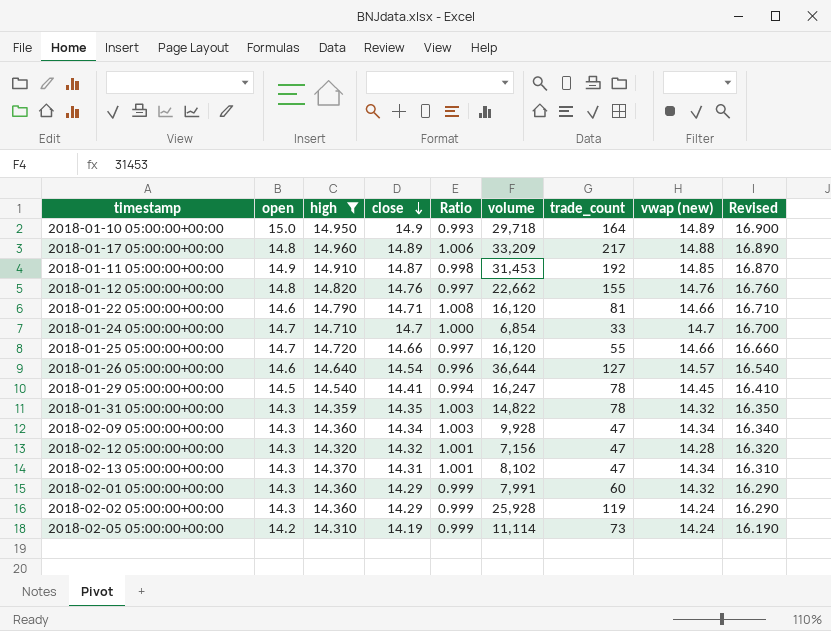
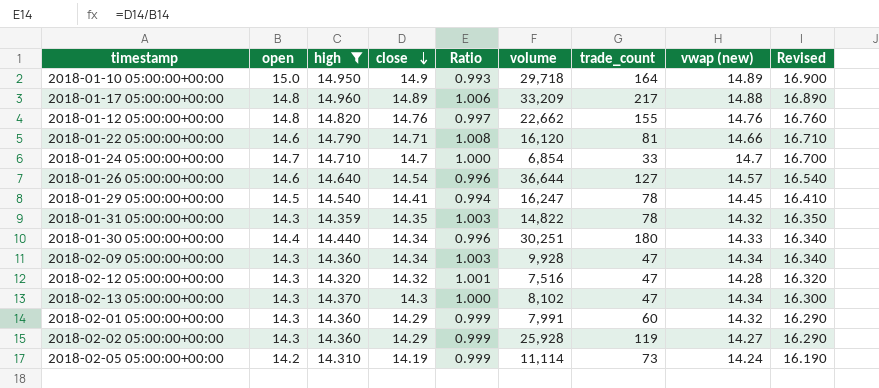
row 2018-01-11 05:00:00+00:00: 14.9 | 14.910 | 14.87 | 0.998 | 31,453 | 192 | 14.85 | 16.870 -> none
row 2018-01-25 05:00:00+00:00: 14.7 | 14.720 | 14.66 | 0.997 | 16,120 | 55 | 14.66 | 16.660 -> none
row 2018-01-30 05:00:00+00:00: none -> 14.4 | 14.440 | 14.34 | 0.996 | 30,251 | 180 | 14.33 | 16.340
2018-02-12 05:00:00+00:00 | volume: 7,156 -> 7,516
2018-02-13 05:00:00+00:00 | close: 14.31 -> 14.3
2018-02-13 05:00:00+00:00 | Ratio: 1.001 -> 1.000
2018-02-13 05:00:00+00:00 | Revised: 16.310 -> 16.300
2018-02-02 05:00:00+00:00 | vwap (new): 14.24 -> 14.27

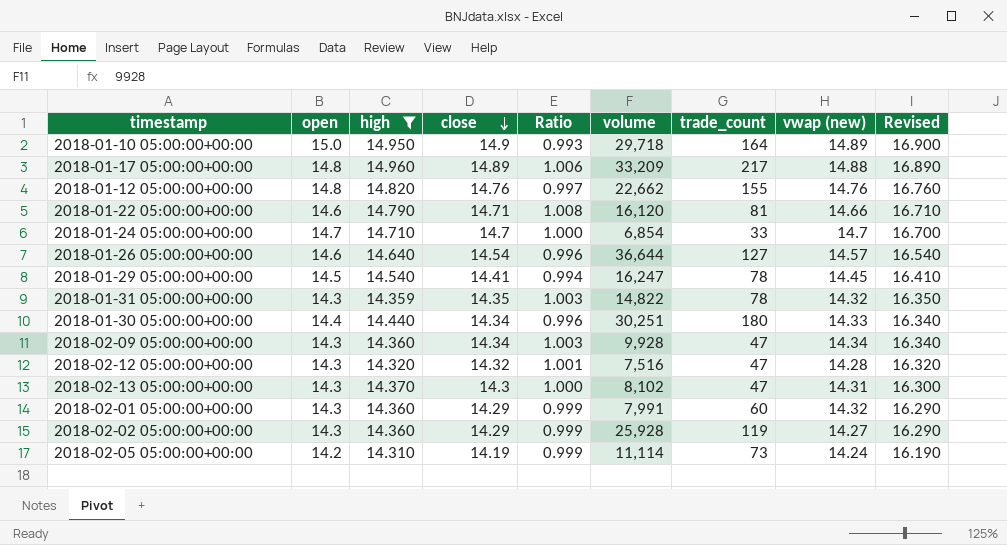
2018-02-13 05:00:00+00:00 | vwap (new): 14.34 -> 14.31

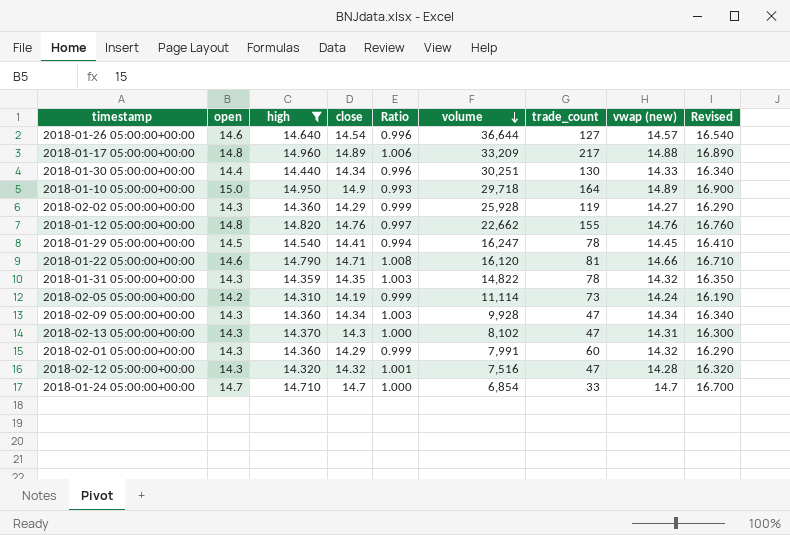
row order: close descending -> volume descending
2018-01-30 05:00:00+00:00 | trade_count: 180 -> 130

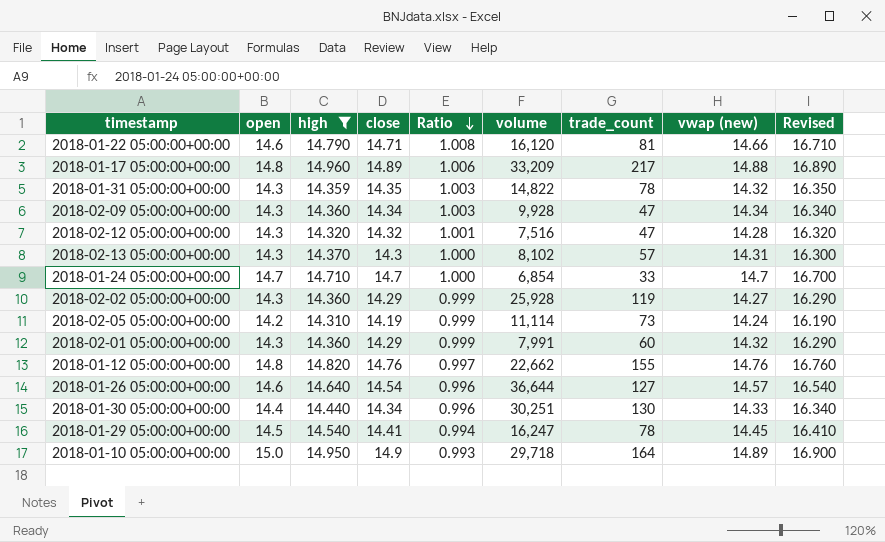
row order: volume descending -> Ratio descending
2018-02-13 05:00:00+00:00 | trade_count: 47 -> 57

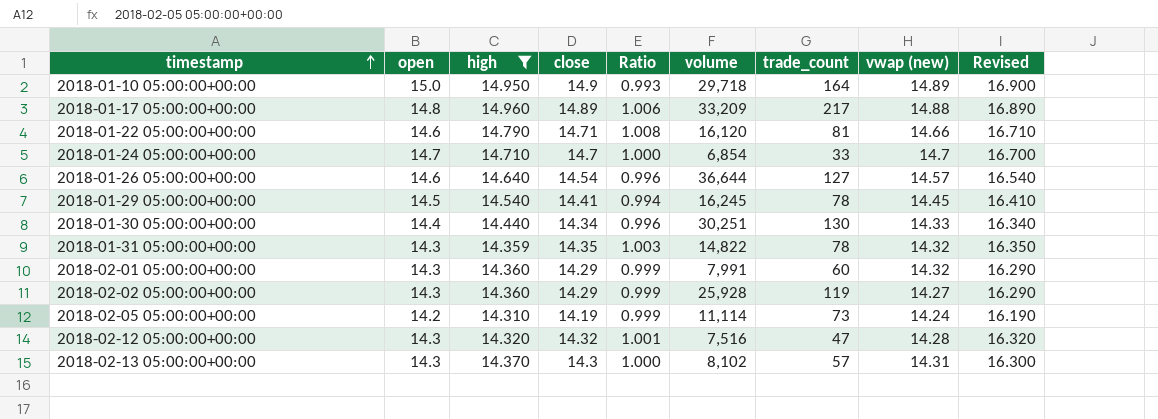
row order: Ratio descending -> timestamp ascending
row 2018-02-09 05:00:00+00:00: 14.3 | 14.360 | 14.34 | 1.003 | 9,928 | 47 | 14.34 | 16.340 -> none
row 2018-01-12 05:00:00+00:00: 14.8 | 14.820 | 14.76 | 0.997 | 22,662 | 155 | 14.76 | 16.760 -> none
2018-01-29 05:00:00+00:00 | volume: 16,247 -> 16,245

